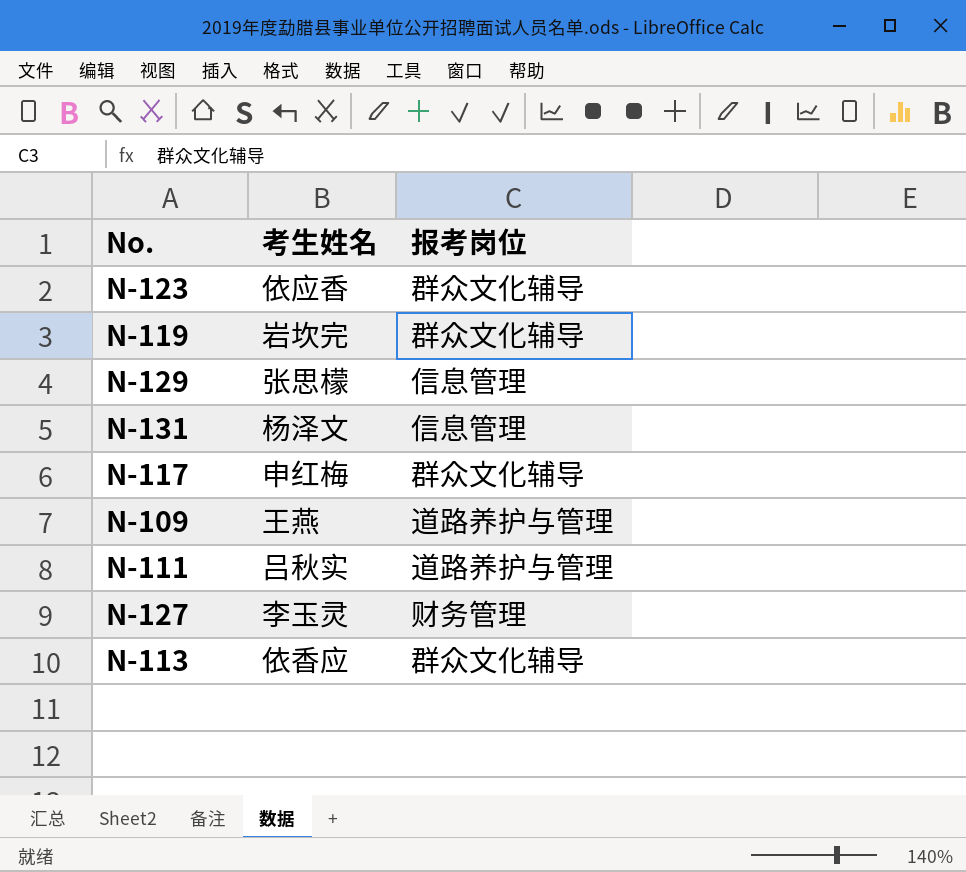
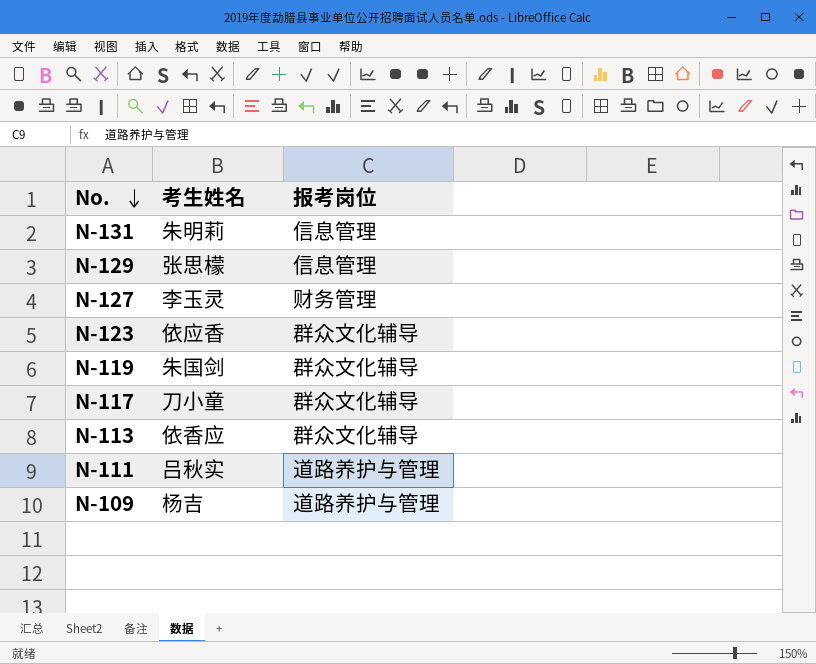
row order: none -> No. descending
N-131 | 考生姓名: 杨泽文 -> 朱明莉
N-119 | 考生姓名: 岩坎完 -> 朱国剑
N-117 | 考生姓名: 申红梅 -> 刀小童
N-109 | 考生姓名: 王燕 -> 杨吉

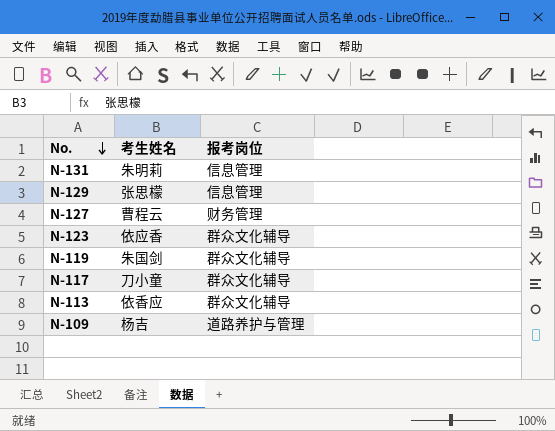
row N-111: 吕秋实 | 道路养护与管理 -> none
N-127 | 考生姓名: 李玉灵 -> 曹程云

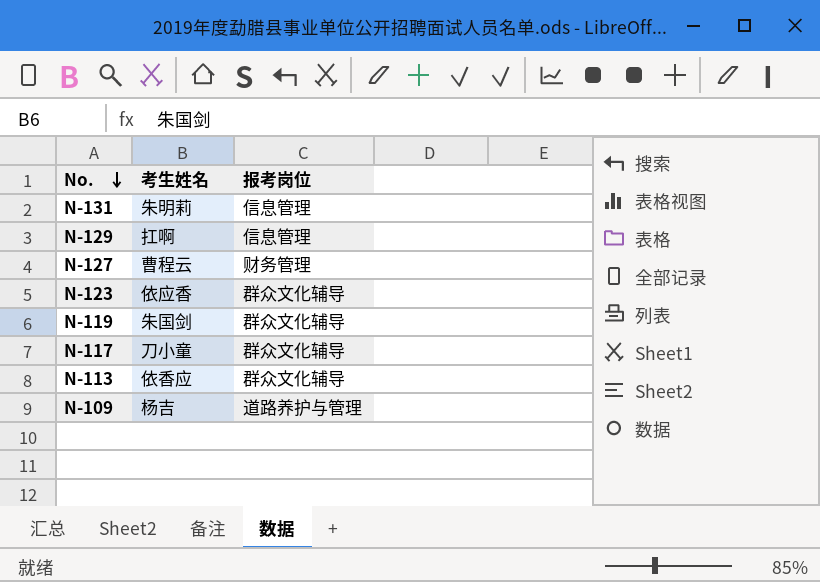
N-129 | 考生姓名: 张思檬 -> 扛啊

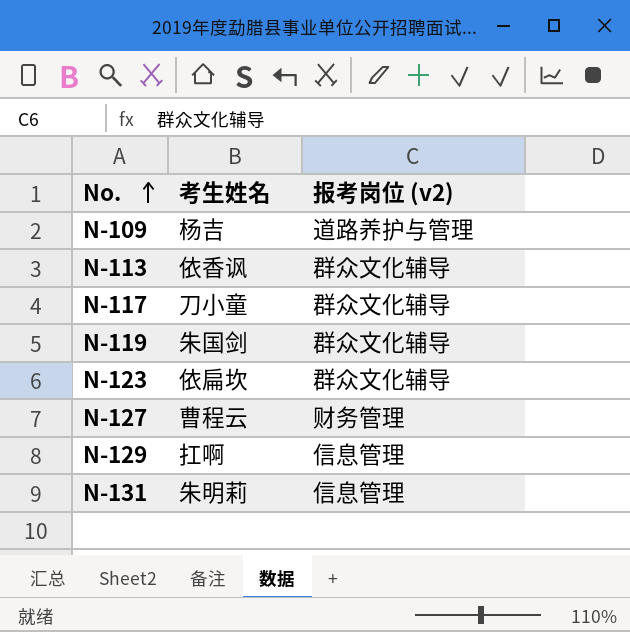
row order: No. descending -> No. ascending
column name: 报考岗位 -> 报考岗位 (v2)
N-113 | 考生姓名: 依香应 -> 依香讽
N-123 | 考生姓名: 依应香 -> 依扁坎

